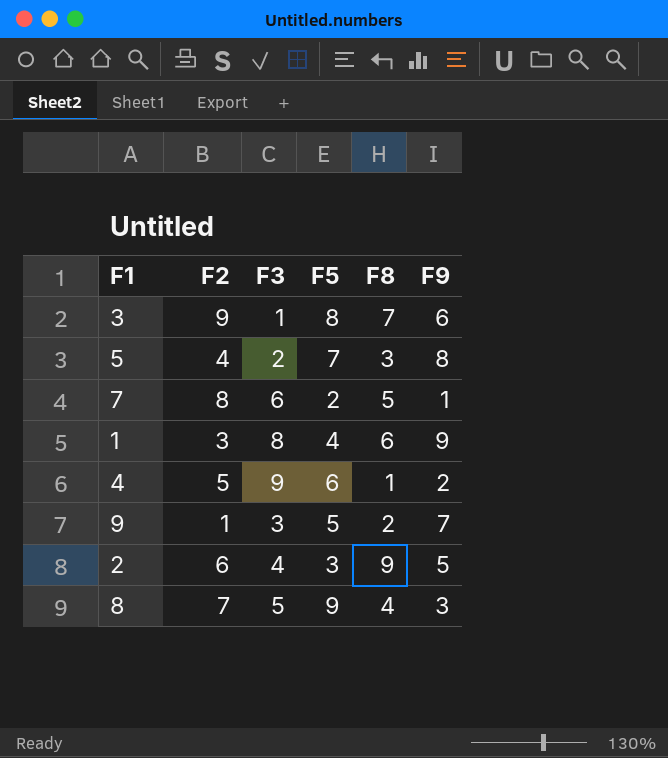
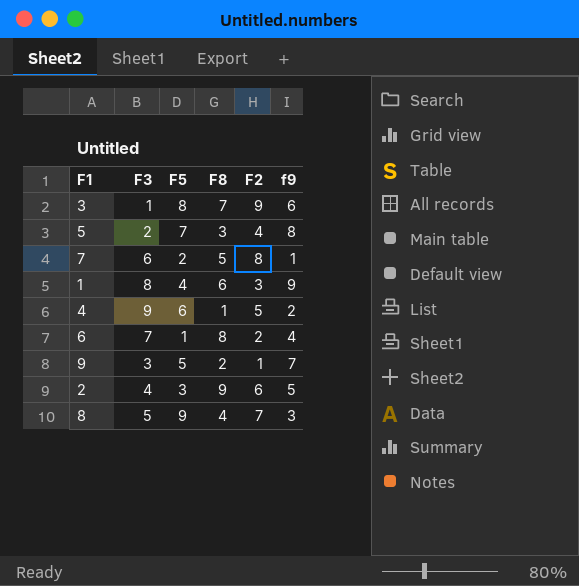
column F2 | position: 2 -> 5
column name: F9 -> f9
row 6: none -> 7 | 1 | 8 | 2 | 4

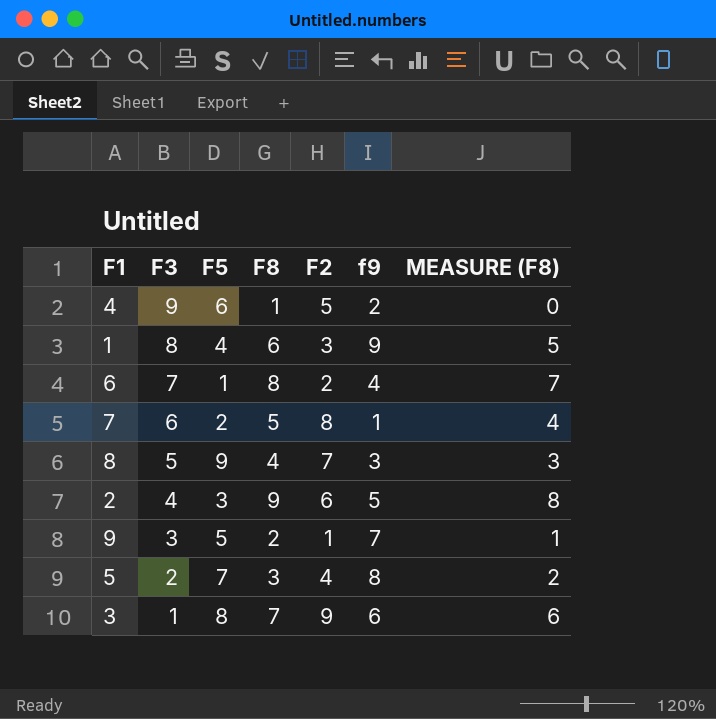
row order: none -> F3 descending
column MEASURE (F8) | formula: none -> [F8] - 1

